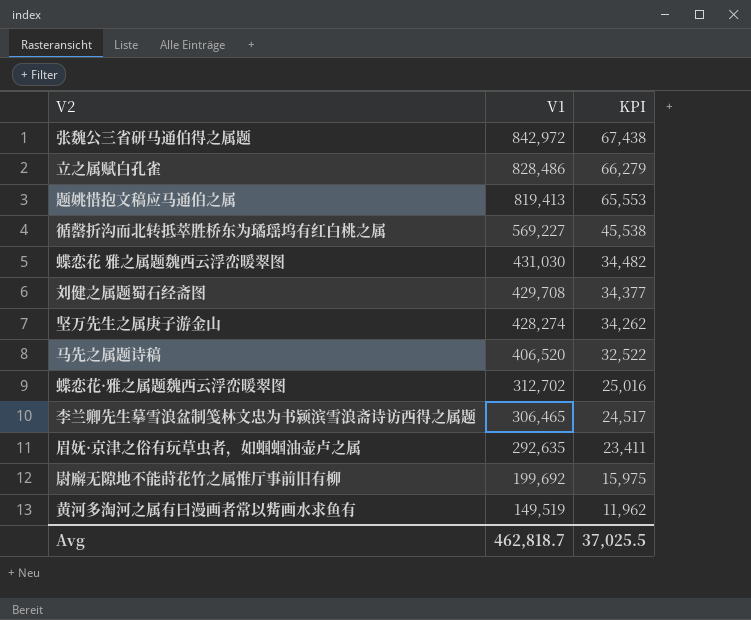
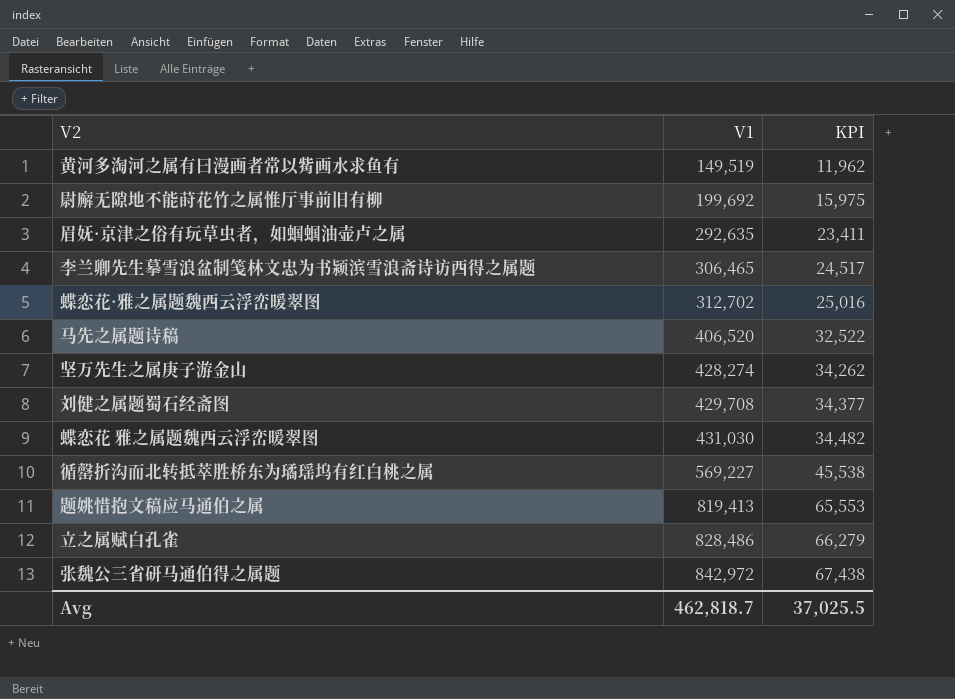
row order: V1 descending -> V1 ascending

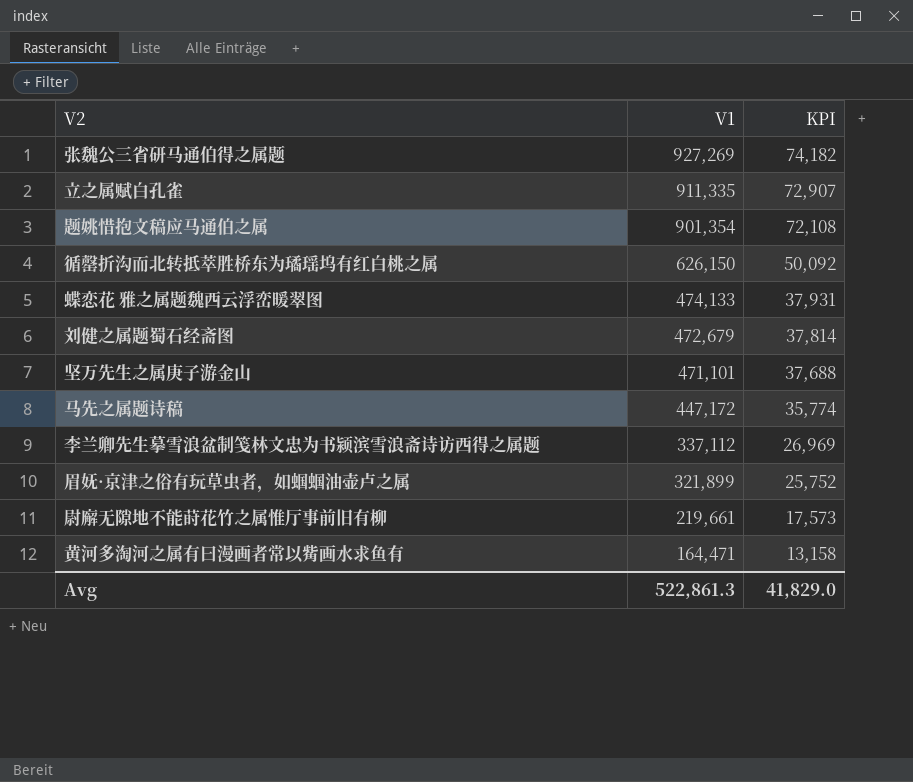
row order: V1 ascending -> V1 descending
row 蝶恋花·雅之属题魏西云浮峦暖翠图: 312,702 | 25,016 -> none
张魏公三省研马通伯得之属题 | V1: 842,972 -> 927,269
张魏公三省研马通伯得之属题 | KPI: 67,438 -> 74,182
立之属赋白孔雀 | V1: 828,486 -> 911,335
立之属赋白孔雀 | KPI: 66,279 -> 72,907
题姚惜抱文稿应马通伯之属 | V1: 819,413 -> 901,354
题姚惜抱文稿应马通伯之属 | KPI: 65,553 -> 72,108
循罄折沟而北转抵萃胜桥东为璚瑶坞有红白桃之属 | V1: 569,227 -> 626,150
循罄折沟而北转抵萃胜桥东为璚瑶坞有红白桃之属 | KPI: 45,538 -> 50,092
蝶恋花 雅之属题魏西云浮峦暖翠图 | V1: 431,030 -> 474,133
蝶恋花 雅之属题魏西云浮峦暖翠图 | KPI: 34,482 -> 37,931
刘健之属题蜀石经斋图 | V1: 429,708 -> 472,679
刘健之属题蜀石经斋图 | KPI: 34,377 -> 37,814
坚万先生之属庚子游金山 | V1: 428,274 -> 471,101
坚万先生之属庚子游金山 | KPI: 34,262 -> 37,688
马先之属题诗稿 | V1: 406,520 -> 447,172
马先之属题诗稿 | KPI: 32,522 -> 35,774
李兰卿先生摹雪浪盆制笺林文忠为书颍滨雪浪斋诗访西得之属题 | V1: 306,465 -> 337,112
李兰卿先生摹雪浪盆制笺林文忠为书颍滨雪浪斋诗访西得之属题 | KPI: 24,517 -> 26,969
眉妩·京津之俗有玩草虫者，如蝈蝈油壶卢之属 | V1: 292,635 -> 321,899
眉妩·京津之俗有玩草虫者，如蝈蝈油壶卢之属 | KPI: 23,411 -> 25,752
尉廨无隙地不能莳花竹之属惟厅事前旧有柳 | V1: 199,692 -> 219,661
尉廨无隙地不能莳花竹之属惟厅事前旧有柳 | KPI: 15,975 -> 17,573
黄河多淘河之属有曰漫画者常以觜画水求鱼有 | V1: 149,519 -> 164,471
黄河多淘河之属有曰漫画者常以觜画水求鱼有 | KPI: 11,962 -> 13,158
Avg | V1: 462,818.7 -> 522,861.3
Avg | KPI: 37,025.5 -> 41,829.0

